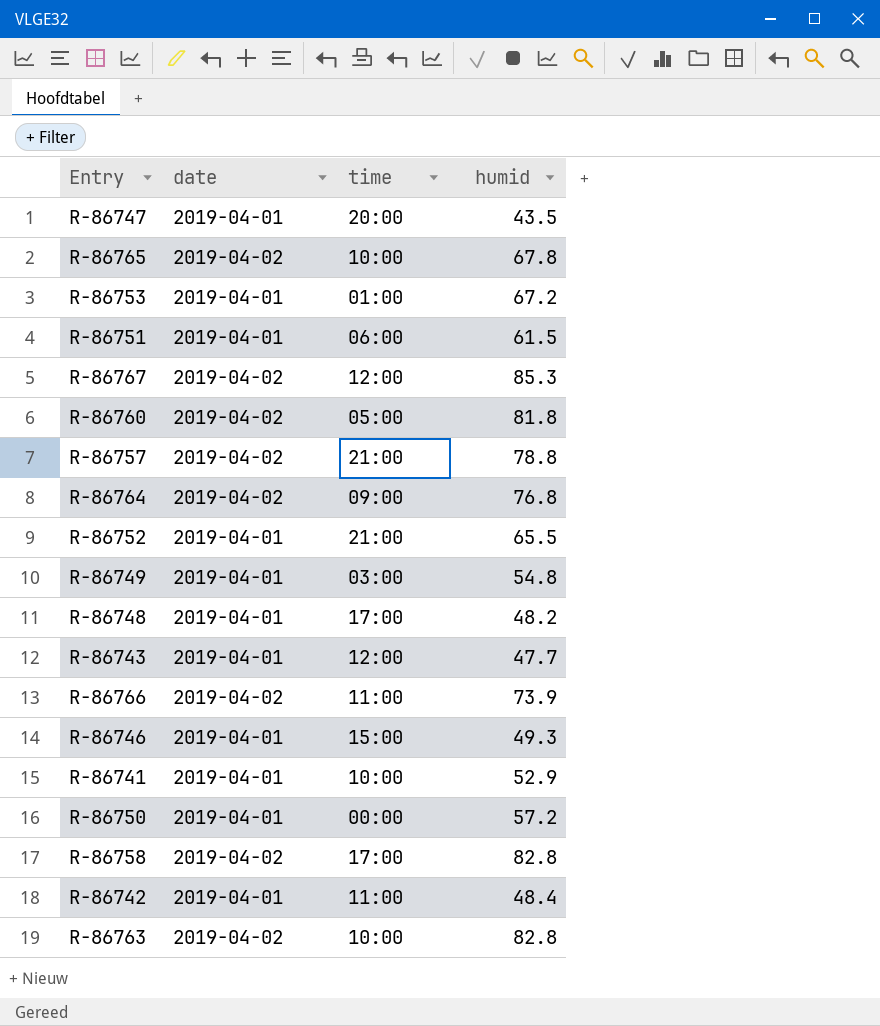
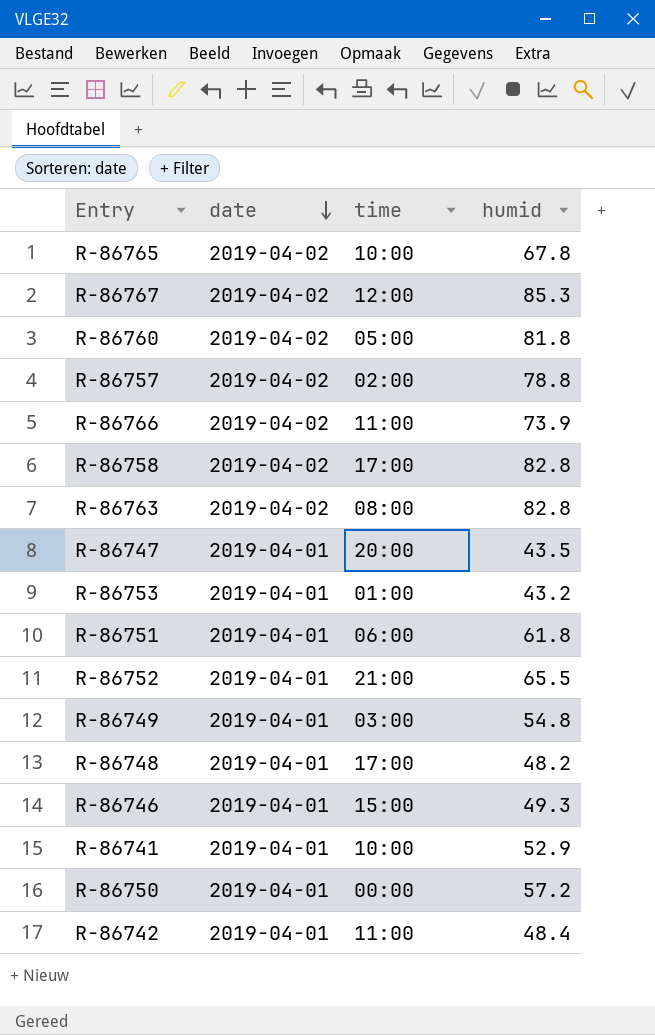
row order: none -> date descending
row R-86764: 2019-04-02 | 09:00 | 76.8 -> none
row R-86743: 2019-04-01 | 12:00 | 47.7 -> none
R-86757 | time: 21:00 -> 02:00
R-86763 | time: 10:00 -> 08:00
R-86753 | humid: 67.2 -> 43.2
R-86751 | humid: 61.5 -> 61.8

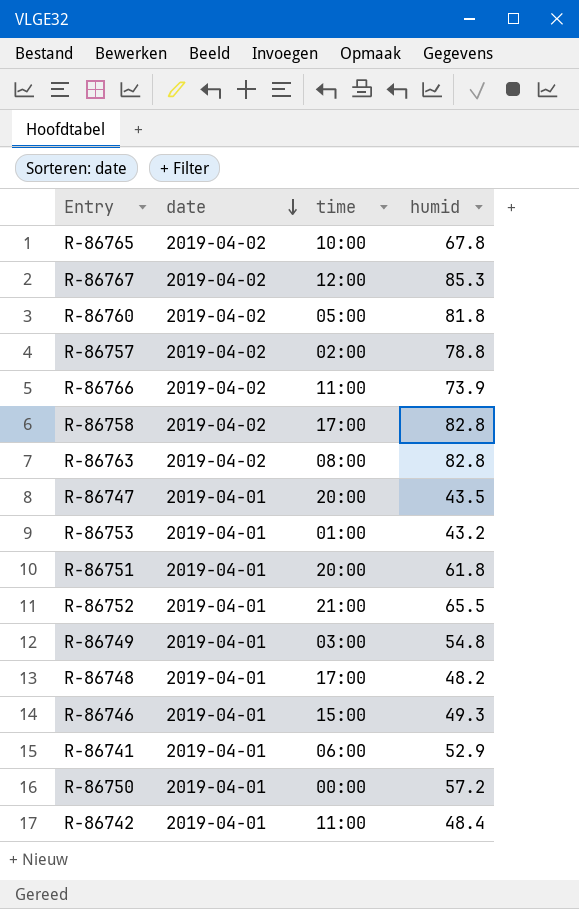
R-86751 | time: 06:00 -> 20:00
R-86741 | time: 10:00 -> 06:00

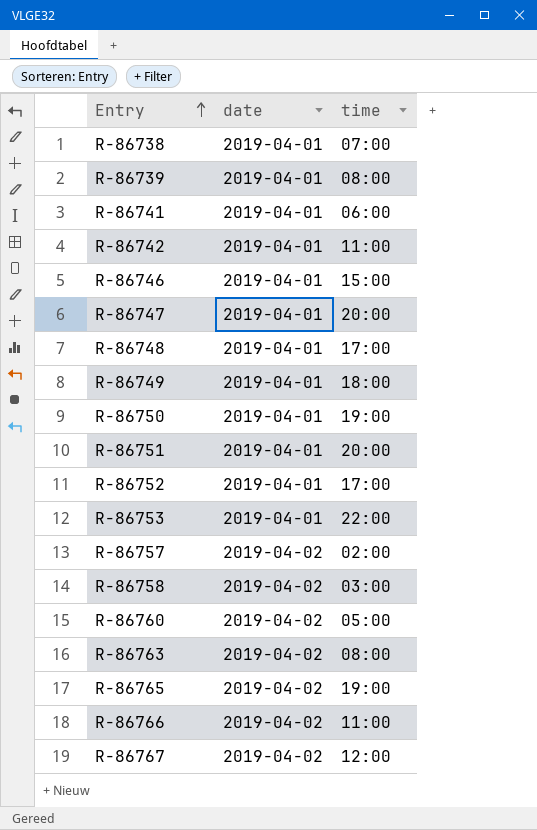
row order: date descending -> Entry ascending
column humid | position: 4 -> none
row R-86738: none -> 2019-04-01 | 07:00
row R-86739: none -> 2019-04-01 | 08:00
R-86749 | time: 03:00 -> 18:00
R-86750 | time: 00:00 -> 19:00
R-86752 | time: 21:00 -> 17:00
R-86753 | time: 01:00 -> 22:00
R-86758 | time: 17:00 -> 03:00
R-86765 | time: 10:00 -> 19:00

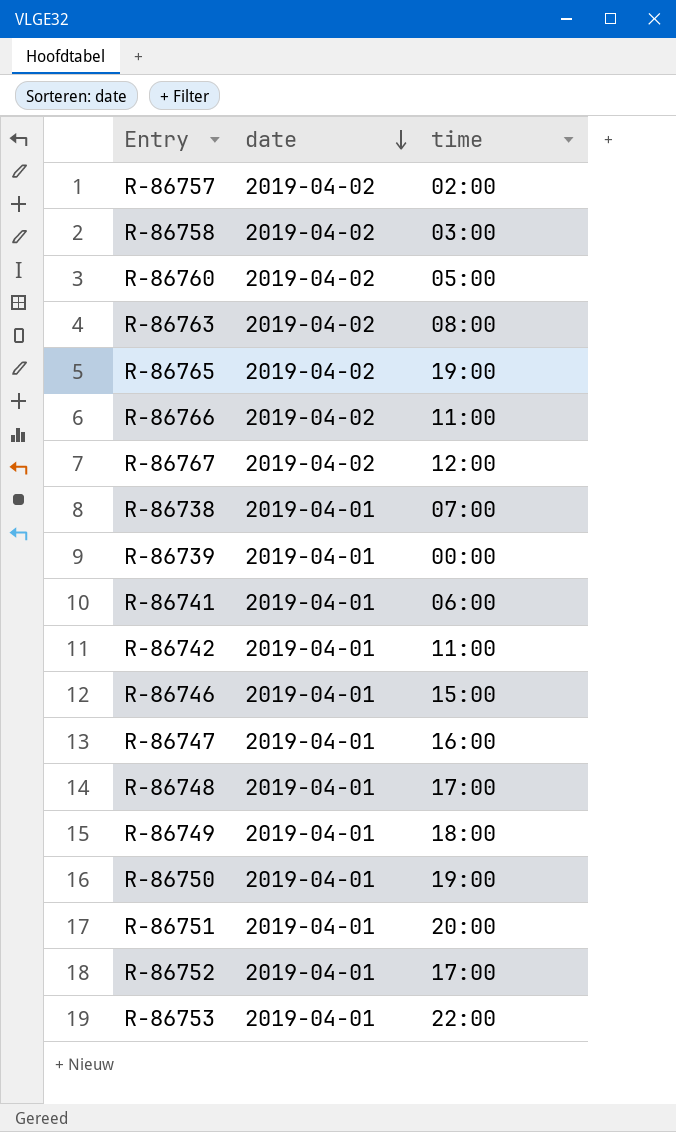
row order: Entry ascending -> date descending
R-86739 | time: 08:00 -> 00:00
R-86747 | time: 20:00 -> 16:00

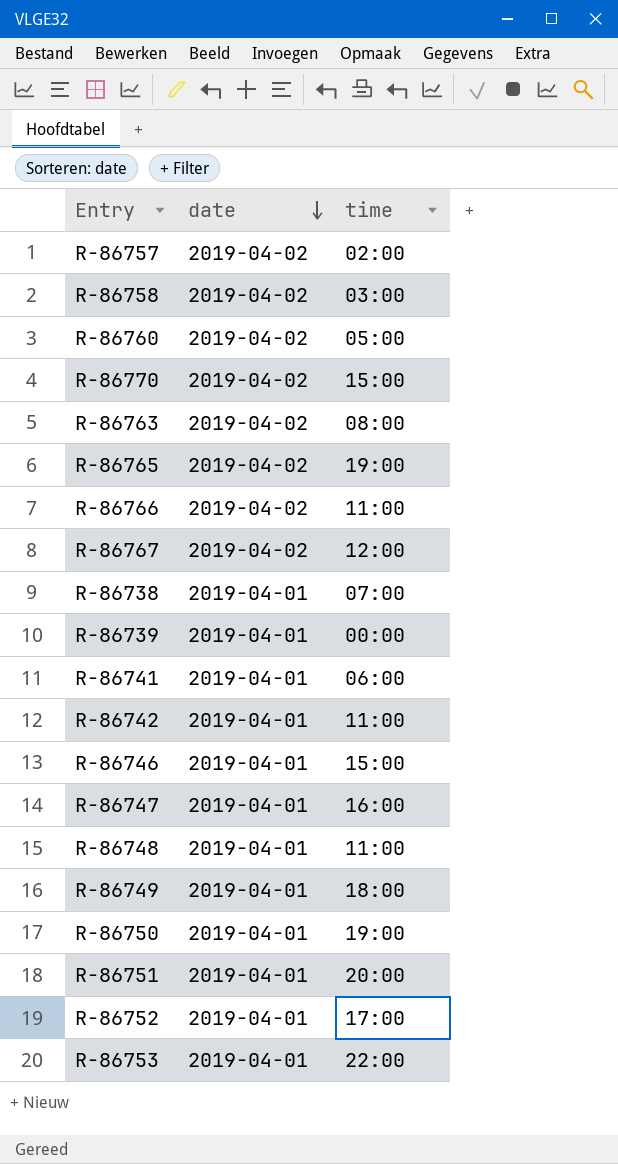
row R-86770: none -> 2019-04-02 | 15:00
R-86748 | time: 17:00 -> 11:00

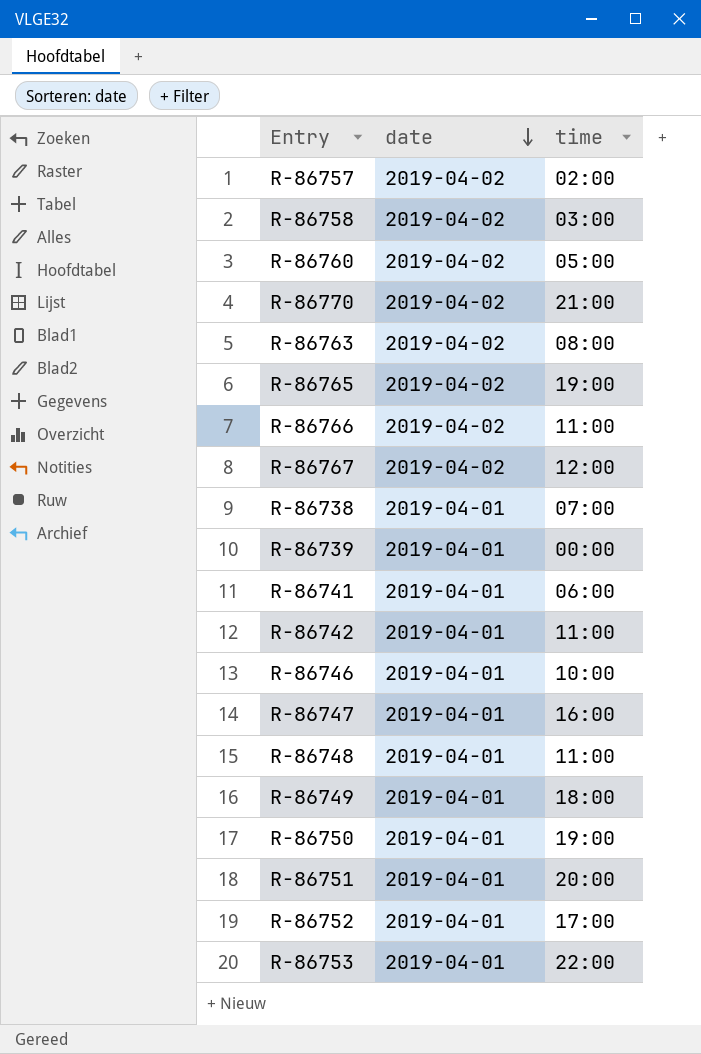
R-86770 | time: 15:00 -> 21:00
R-86746 | time: 15:00 -> 10:00

